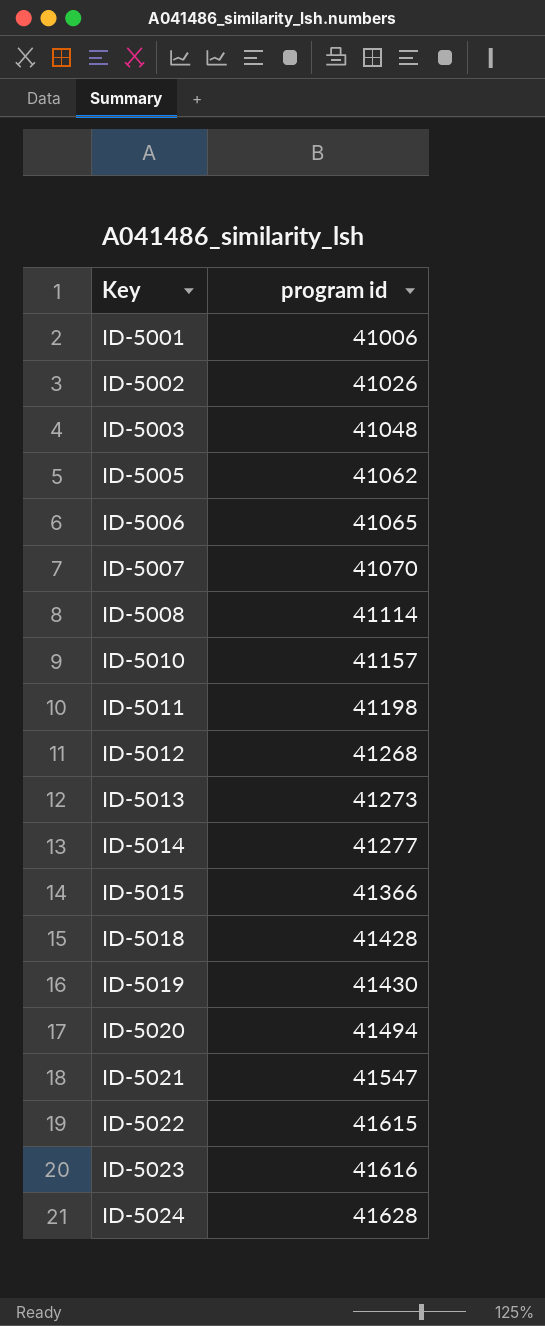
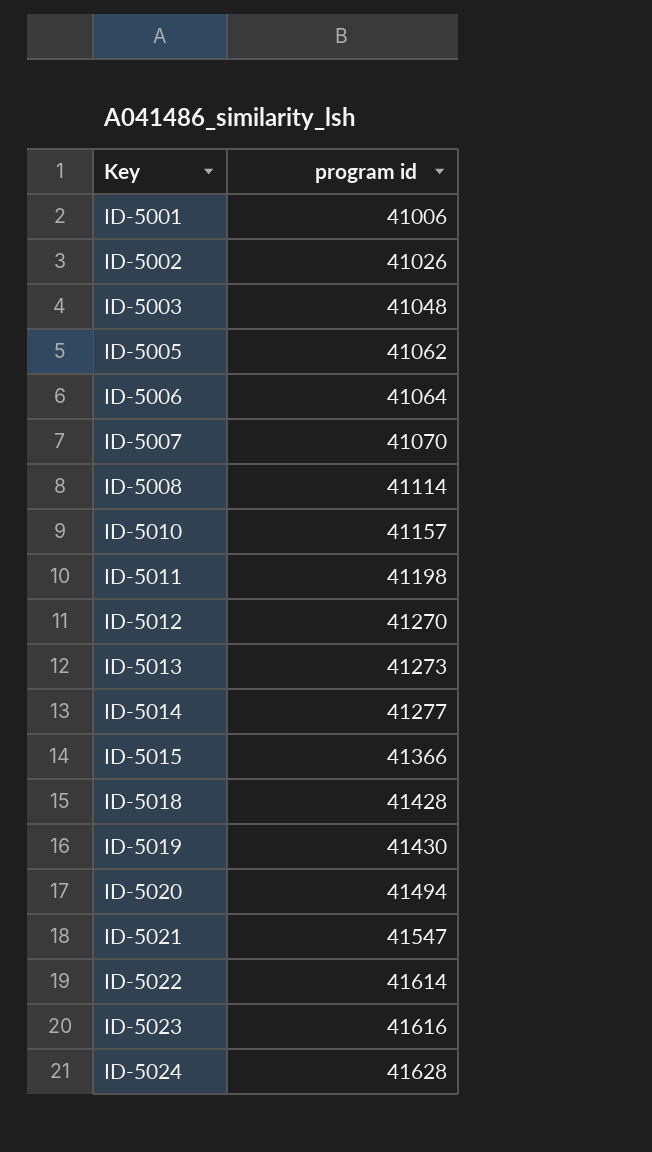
ID-5006 | program id: 41065 -> 41064
ID-5012 | program id: 41268 -> 41270
ID-5022 | program id: 41615 -> 41614

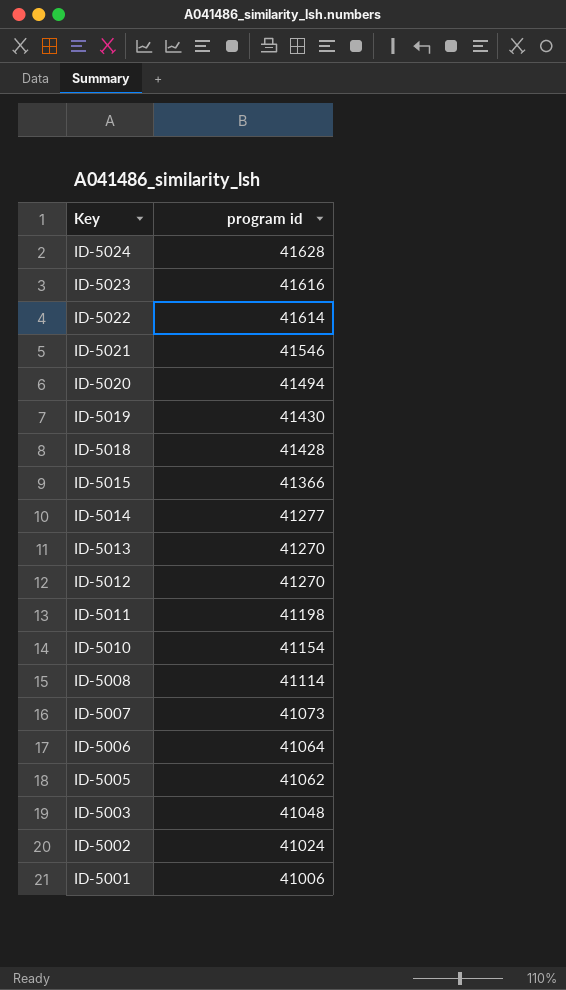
row order: Key ascending -> Key descending
ID-5021 | program id: 41547 -> 41546
ID-5013 | program id: 41273 -> 41270
ID-5010 | program id: 41157 -> 41154
ID-5007 | program id: 41070 -> 41073
ID-5002 | program id: 41026 -> 41024

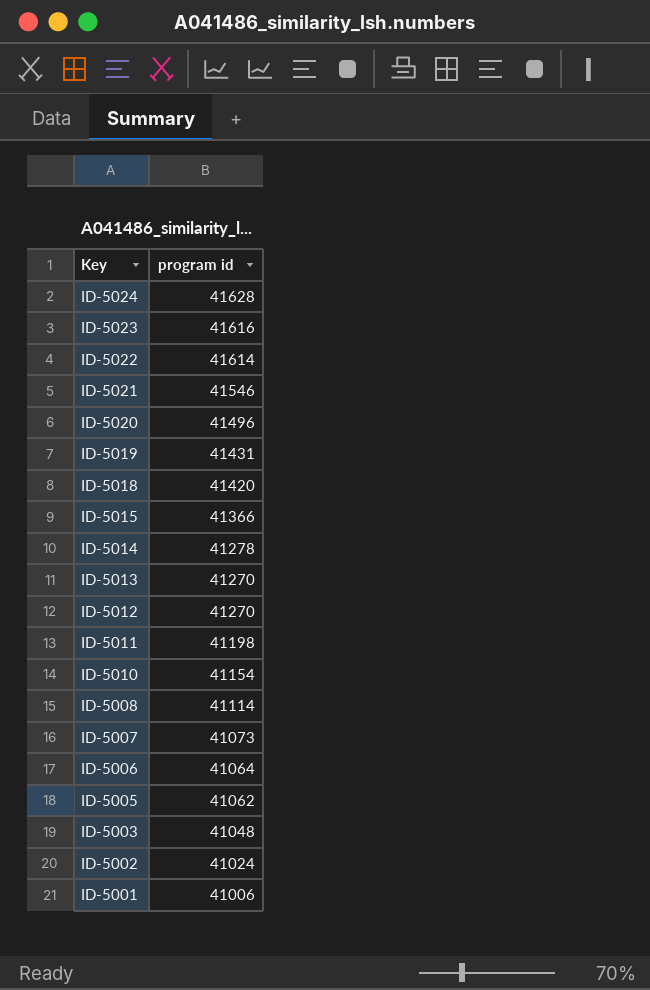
ID-5020 | program id: 41494 -> 41496
ID-5019 | program id: 41430 -> 41431
ID-5018 | program id: 41428 -> 41420
ID-5014 | program id: 41277 -> 41278

